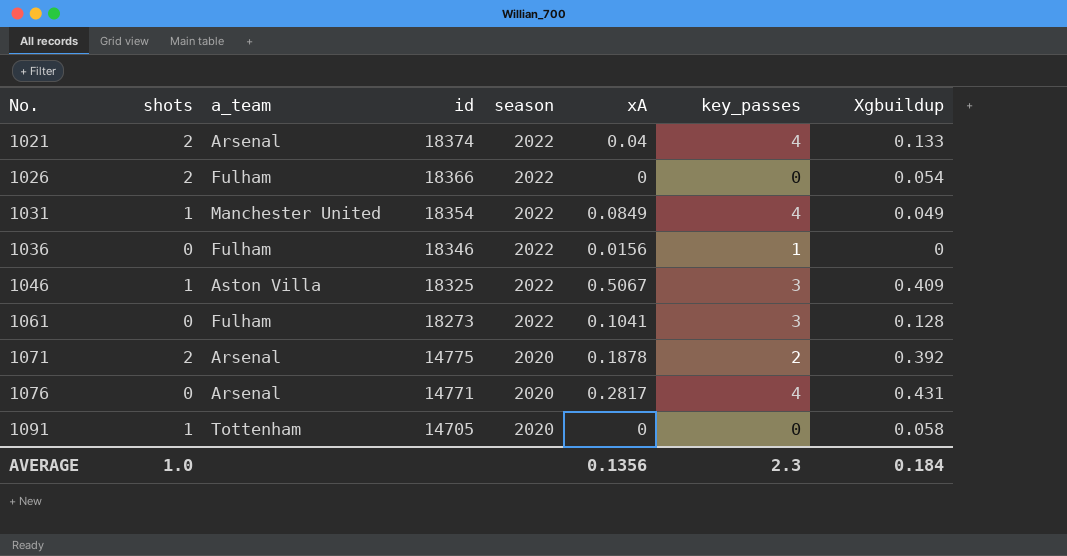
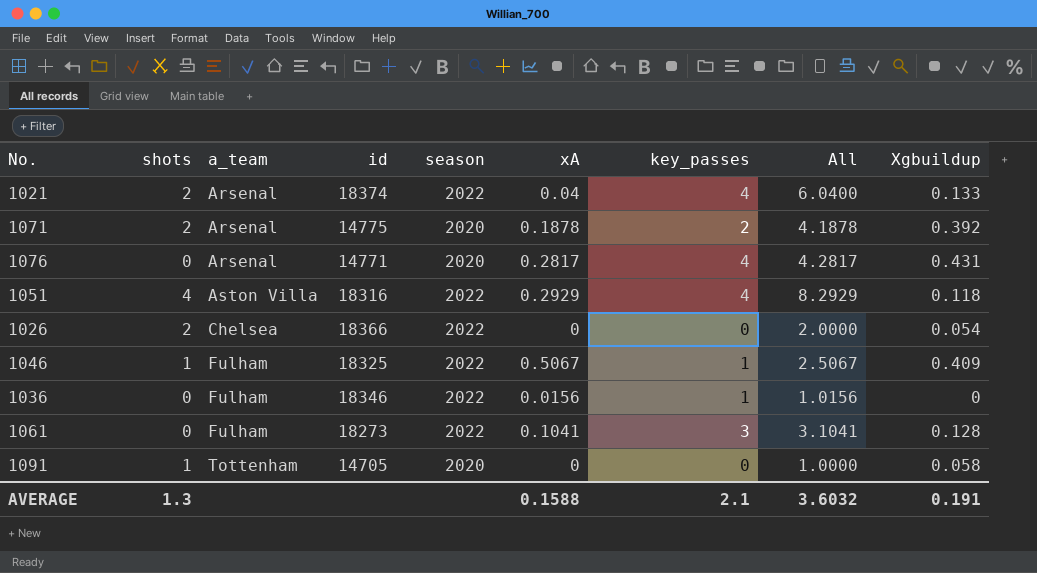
row order: No. ascending -> a_team ascending
column All | formula: none -> [shots] + [xA] + [key_passes]
row 1031: 1 | Manchester United | 18354 | 2022 | 0.0849 | 4 | 0.049 -> none
row 1051: none -> 4 | Aston Villa | 18316 | 2022 | 0.2929 | 4 | 8.2929 | 0.118
1026 | a_team: Fulham -> Chelsea
1046 | a_team: Aston Villa -> Fulham
1046 | key_passes: 3 -> 1
AVERAGE | shots: 1.0 -> 1.3
AVERAGE | xA: 0.1356 -> 0.1588
AVERAGE | key_passes: 2.3 -> 2.1
AVERAGE | Xgbuildup: 0.184 -> 0.191

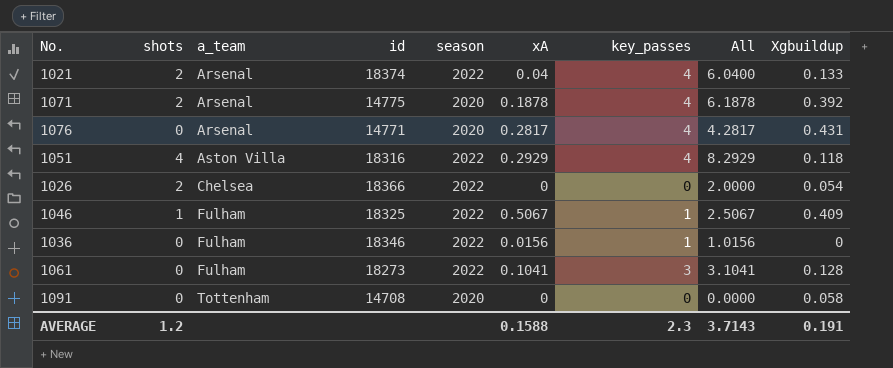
1071 | key_passes: 2 -> 4
1071 | All: 4.1878 -> 6.1878
1091 | shots: 1 -> 0
1091 | id: 14705 -> 14708
1091 | All: 1.0000 -> 0.0000
AVERAGE | shots: 1.3 -> 1.2
AVERAGE | key_passes: 2.1 -> 2.3
AVERAGE | All: 3.6032 -> 3.7143

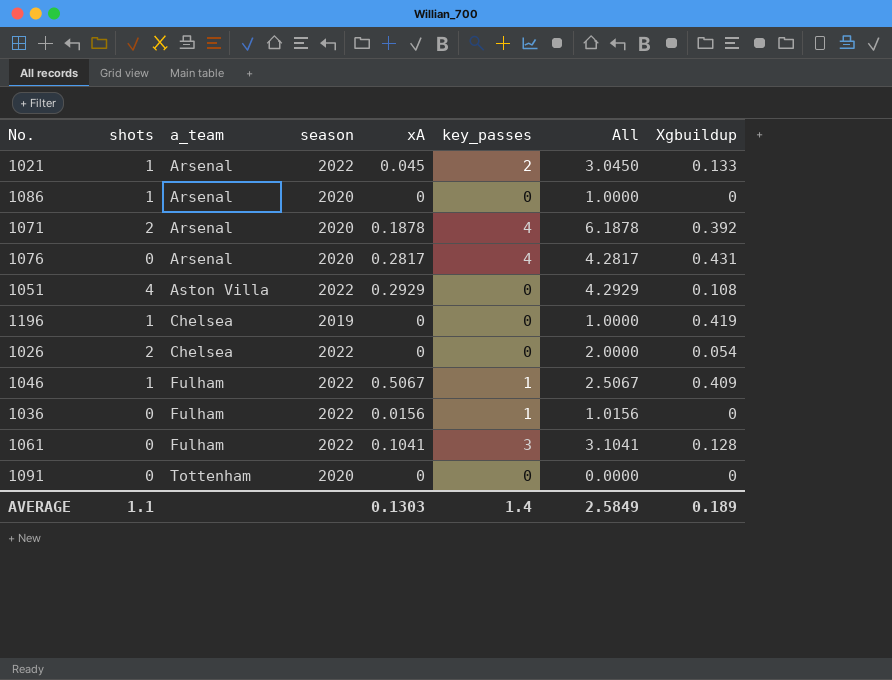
column id | position: 4 -> none
1021 | shots: 2 -> 1
1021 | xA: 0.04 -> 0.045
1021 | key_passes: 4 -> 2
1021 | All: 6.0400 -> 3.0450
row 1086: none -> 1 | Arsenal | 2020 | 0 | 0 | 1.0000 | 0
1051 | key_passes: 4 -> 0
1051 | All: 8.2929 -> 4.2929
1051 | Xgbuildup: 0.118 -> 0.108
row 1196: none -> 1 | Chelsea | 2019 | 0 | 0 | 1.0000 | 0.419
1091 | Xgbuildup: 0.058 -> 0
AVERAGE | shots: 1.2 -> 1.1
AVERAGE | xA: 0.1588 -> 0.1303
AVERAGE | key_passes: 2.3 -> 1.4
AVERAGE | All: 3.7143 -> 2.5849
AVERAGE | Xgbuildup: 0.191 -> 0.189

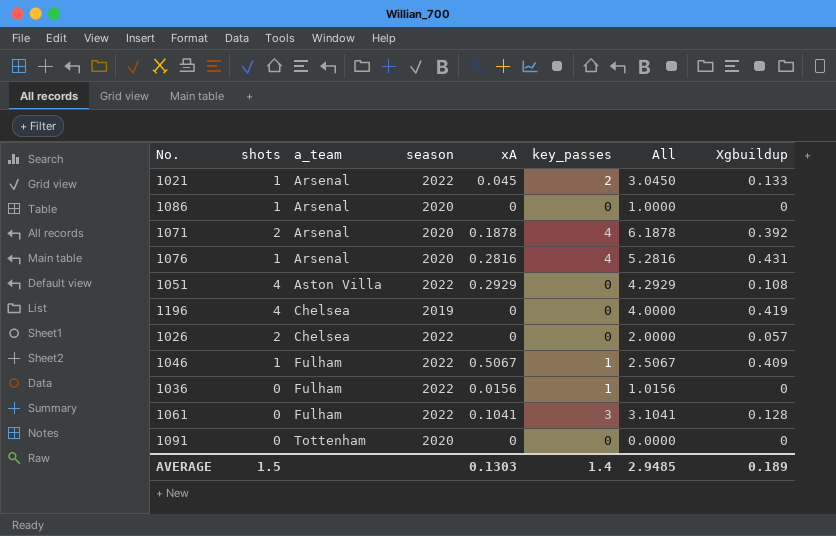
1076 | shots: 0 -> 1
1076 | xA: 0.2817 -> 0.2816
1076 | All: 4.2817 -> 5.2816
1196 | shots: 1 -> 4
1196 | All: 1.0000 -> 4.0000
1026 | Xgbuildup: 0.054 -> 0.057
AVERAGE | shots: 1.1 -> 1.5
AVERAGE | All: 2.5849 -> 2.9485

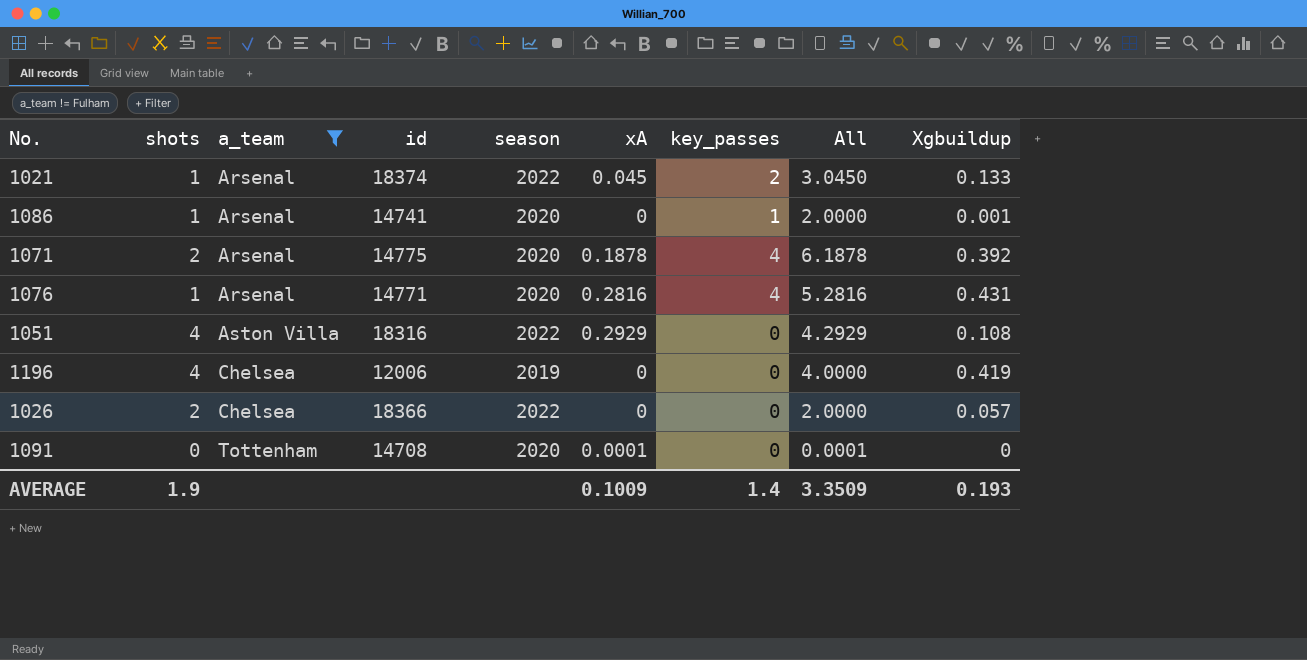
filter: none -> a_team != Fulham
column id | position: none -> 4
1086 | key_passes: 0 -> 1
1086 | All: 1.0000 -> 2.0000
1086 | Xgbuildup: 0 -> 0.001
1091 | xA: 0 -> 0.0001
1091 | All: 0.0000 -> 0.0001
AVERAGE | shots: 1.5 -> 1.9
AVERAGE | xA: 0.1303 -> 0.1009
AVERAGE | All: 2.9485 -> 3.3509
AVERAGE | Xgbuildup: 0.189 -> 0.193

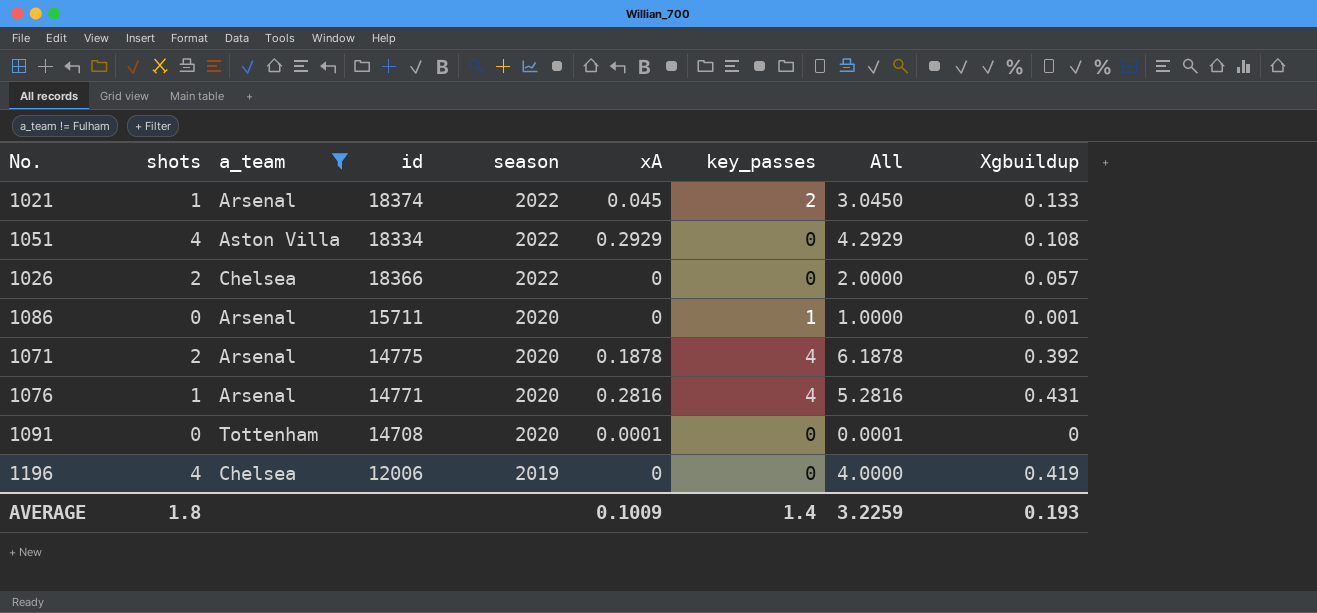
row order: a_team ascending -> season descending
1051 | id: 18316 -> 18334
1086 | shots: 1 -> 0
1086 | id: 14741 -> 15711
1086 | All: 2.0000 -> 1.0000
AVERAGE | shots: 1.9 -> 1.8
AVERAGE | All: 3.3509 -> 3.2259

